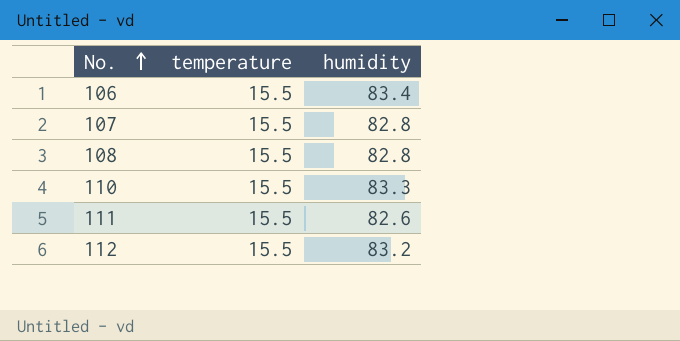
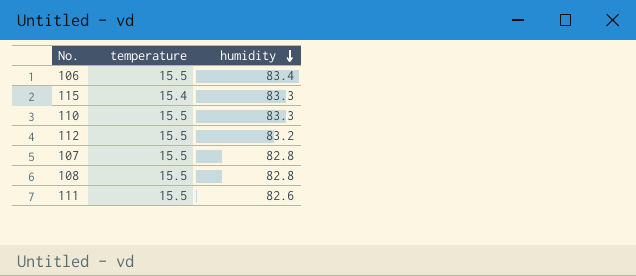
row order: No. ascending -> humidity descending
row 115: none -> 15.4 | 83.3

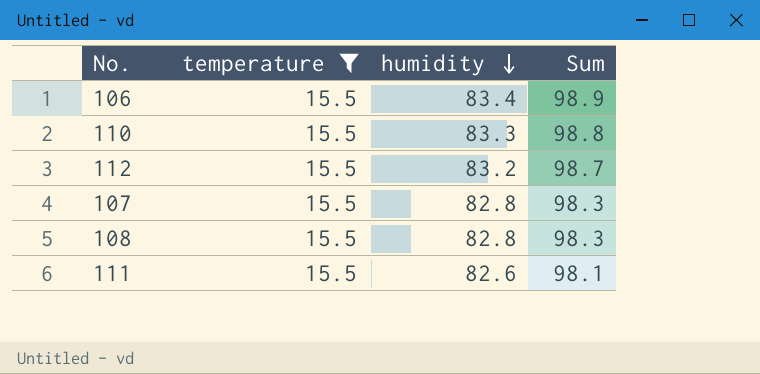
filter: none -> temperature = 15.5
column Sum | formula: none -> [temperature] + [humidity]

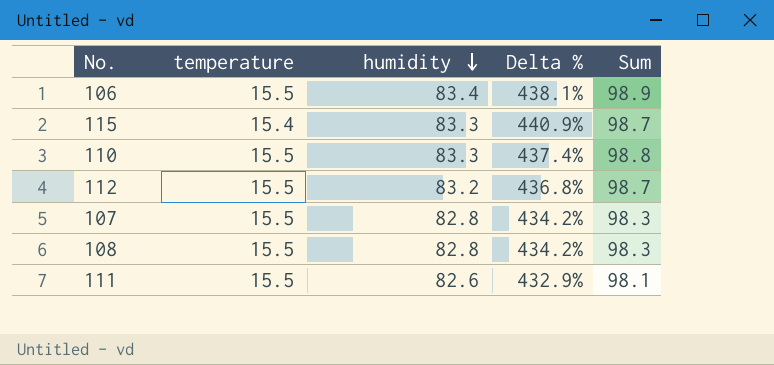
filter: temperature = 15.5 -> none
column Delta % | formula: none -> ([humidity] - [temperature]) / [temperature]

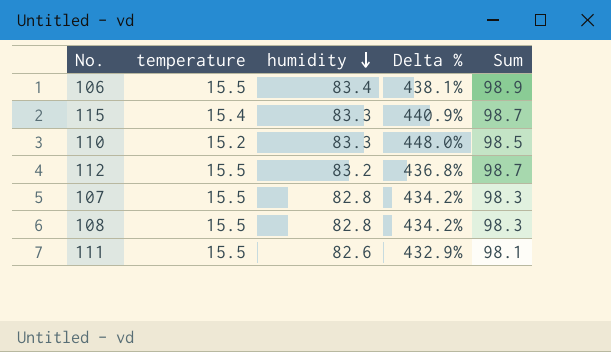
110 | temperature: 15.5 -> 15.2
110 | Delta %: 437.4% -> 448.0%
110 | Sum: 98.8 -> 98.5

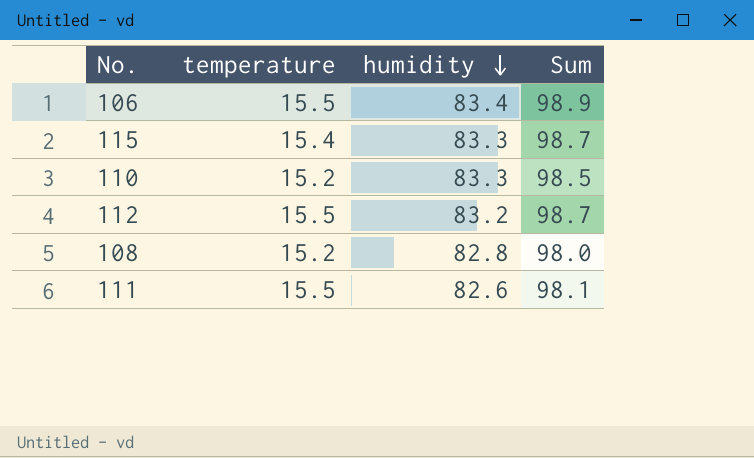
column Delta % | formula: ([humidity] - [temperature]) / [temperature] -> none
row 107: 15.5 | 82.8 | 434.2% | 98.3 -> none
108 | temperature: 15.5 -> 15.2
108 | Sum: 98.3 -> 98.0

